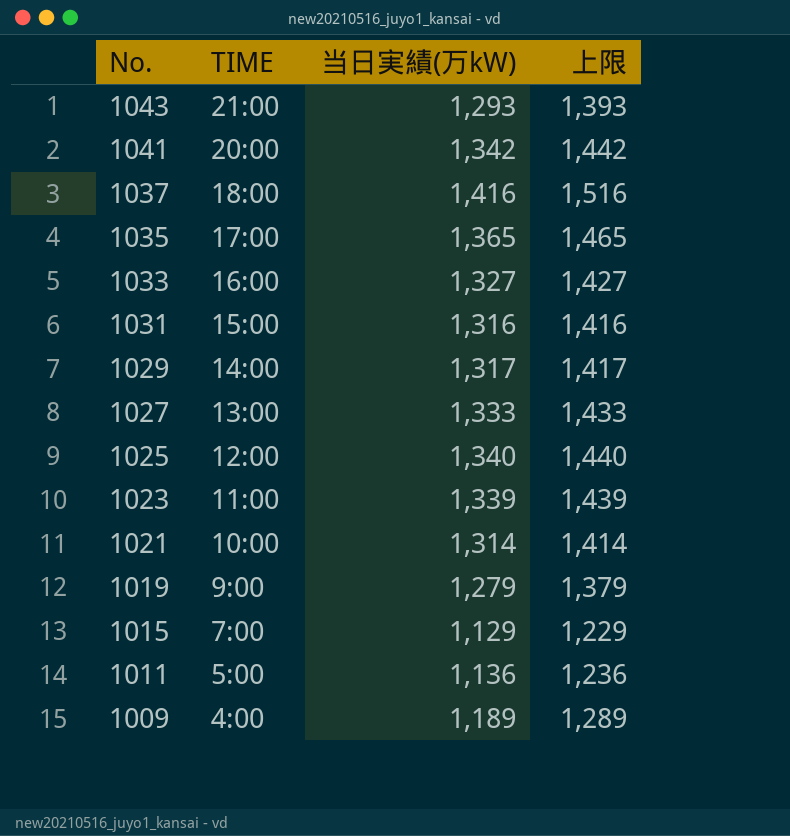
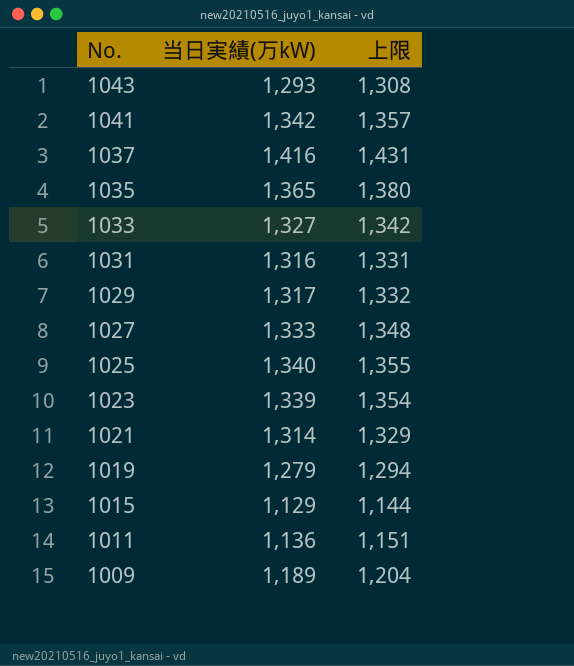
column TIME | position: 2 -> none
column 上限 | formula: [当日実績(万kW)] + 100 -> [当日実績(万kW)] + 15

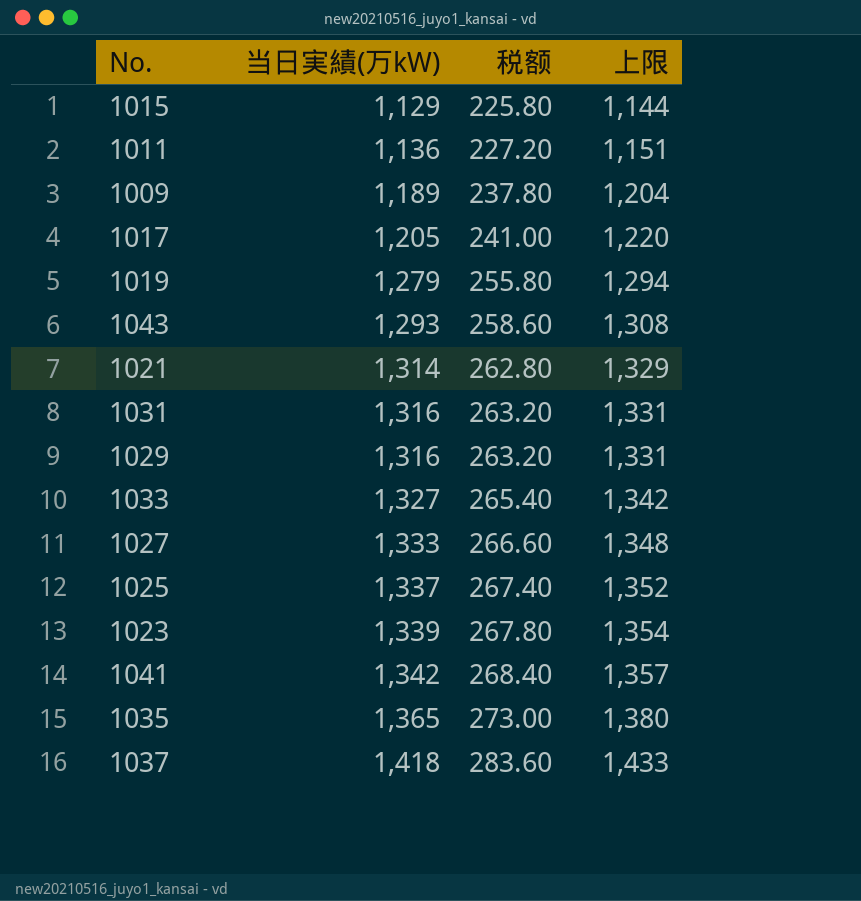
row order: No. descending -> 当日実績(万kW) ascending
column 税额 | formula: none -> [当日実績(万kW)] * 0.2
row 1017: none -> 1,205 | 241.00 | 1,220
1029 | 当日実績(万kW): 1,317 -> 1,316
1029 | 上限: 1,332 -> 1,331
1025 | 当日実績(万kW): 1,340 -> 1,337
1025 | 上限: 1,355 -> 1,352
1037 | 当日実績(万kW): 1,416 -> 1,418
1037 | 上限: 1,431 -> 1,433

